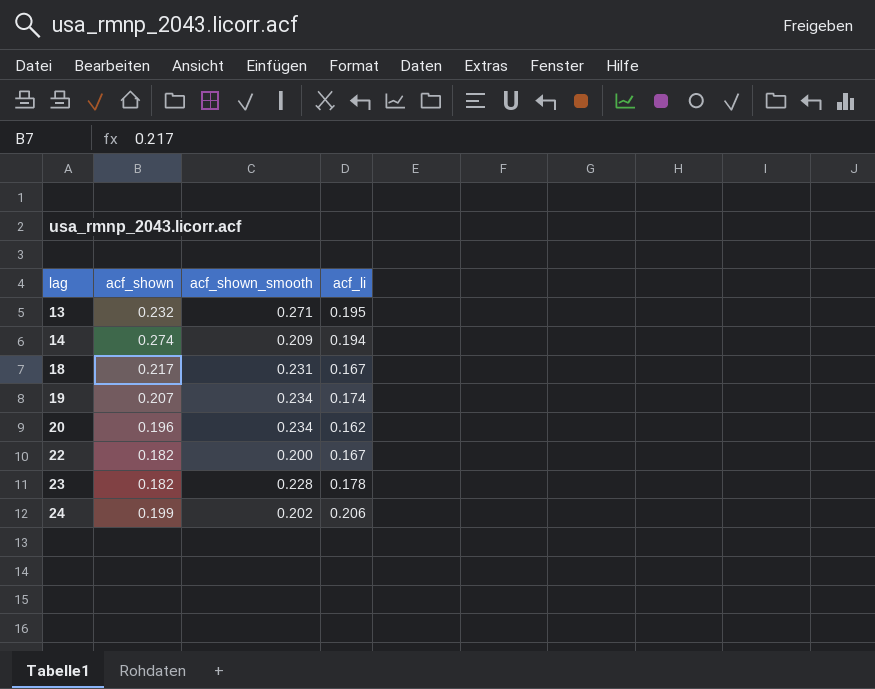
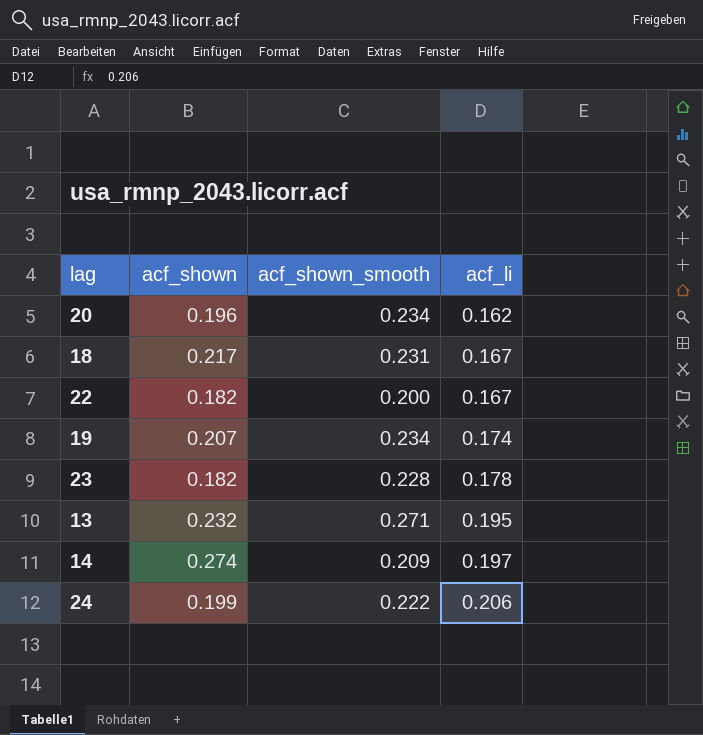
row order: lag ascending -> acf_li ascending
14 | acf_li: 0.194 -> 0.197
24 | acf_shown_smooth: 0.202 -> 0.222

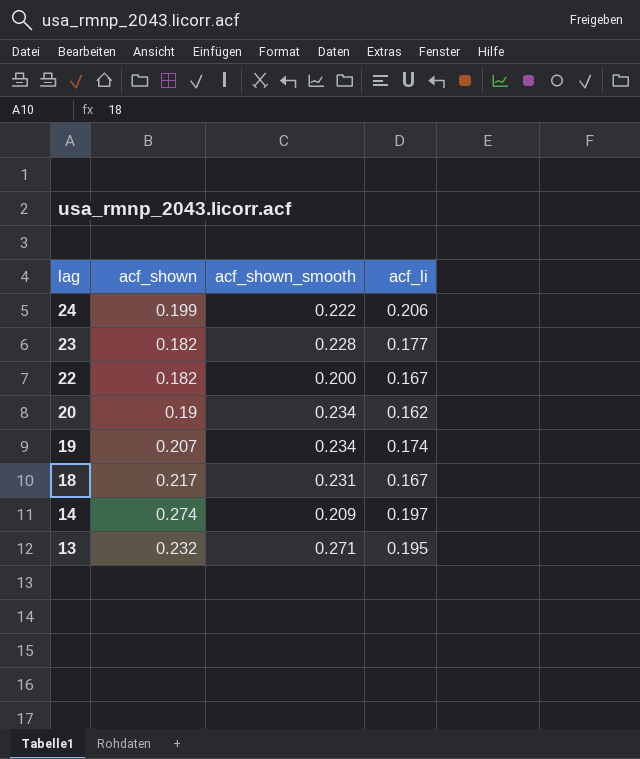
row order: acf_li ascending -> lag descending
23 | acf_li: 0.178 -> 0.177
20 | acf_shown: 0.196 -> 0.19

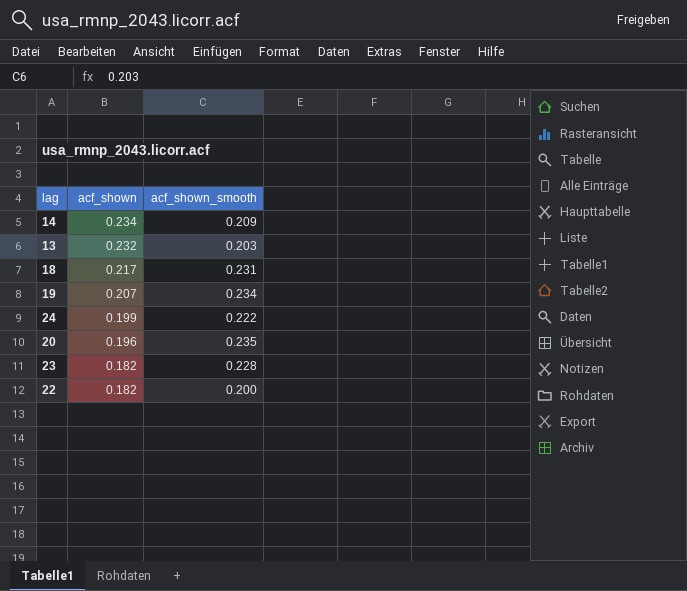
row order: lag descending -> acf_shown descending
column acf_li | position: 4 -> none
14 | acf_shown: 0.274 -> 0.234
13 | acf_shown_smooth: 0.271 -> 0.203
20 | acf_shown: 0.19 -> 0.196
20 | acf_shown_smooth: 0.234 -> 0.235

